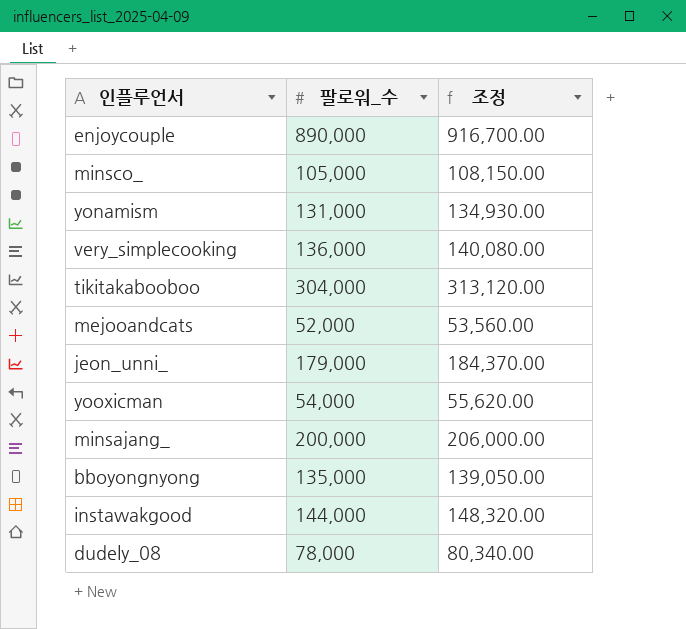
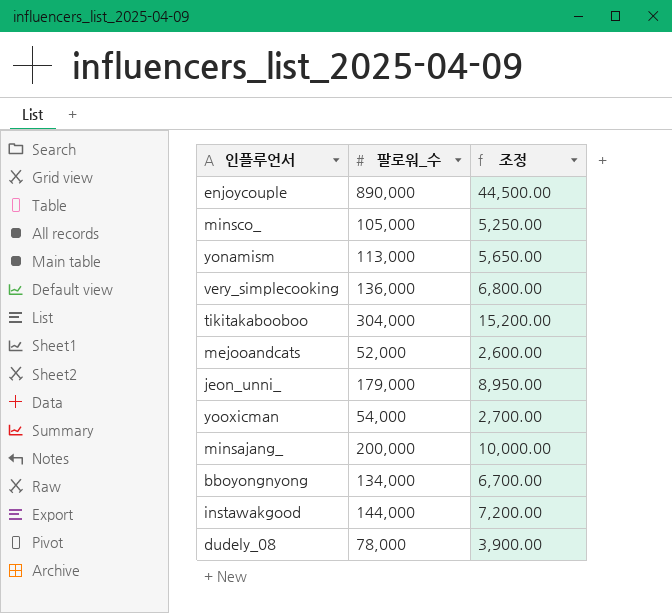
column 조정 | formula: [팔로워_수] * 1.03 -> [팔로워_수] * 0.05
yonamism | 팔로워_수: 131,000 -> 113,000
bboyongnyong | 팔로워_수: 135,000 -> 134,000

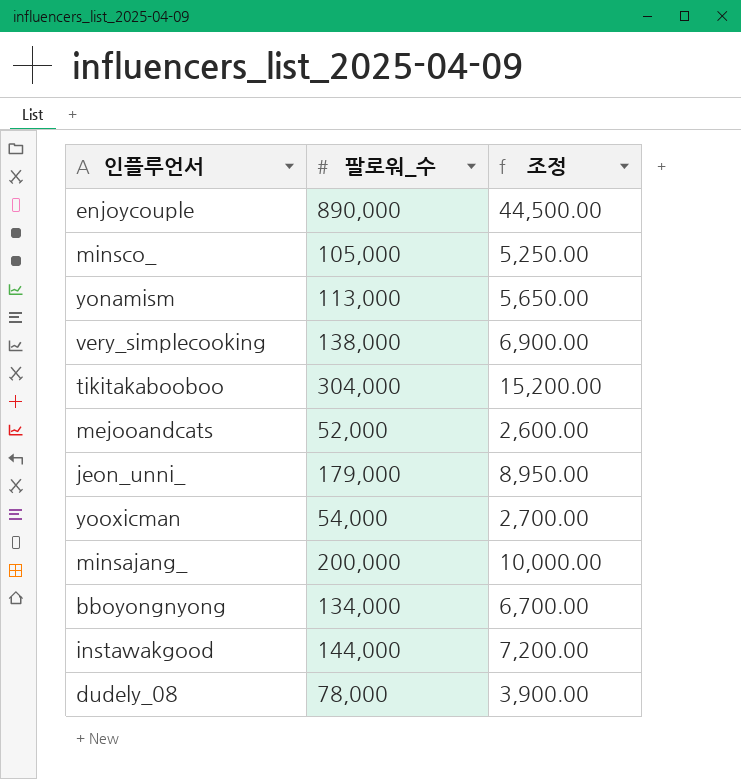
very_simplecooking | 팔로워_수: 136,000 -> 138,000
very_simplecooking | 조정: 6,800.00 -> 6,900.00

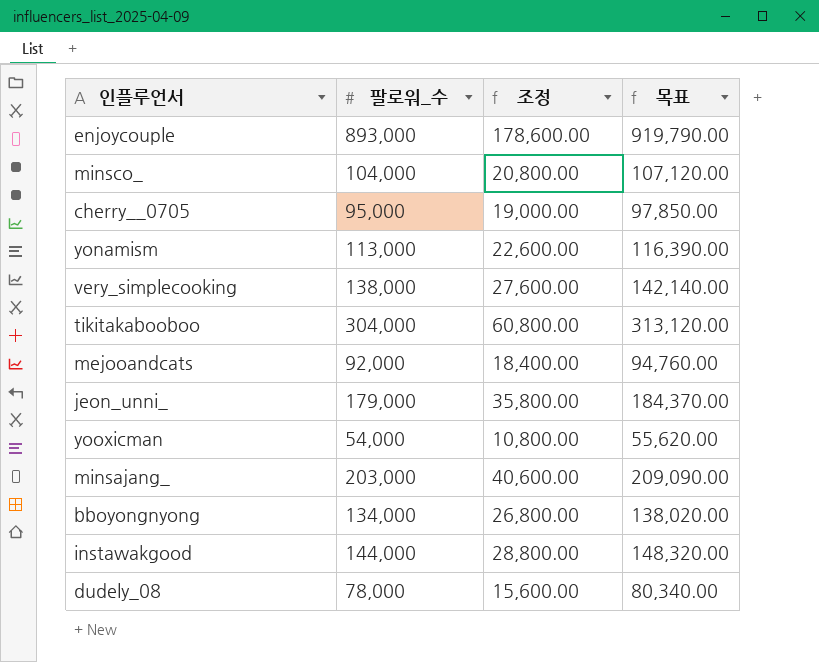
column 조정 | formula: [팔로워_수] * 0.05 -> [팔로워_수] * 0.2
column 목표 | formula: none -> [팔로워_수] * 1.03
enjoycouple | 팔로워_수: 890,000 -> 893,000
minsco_ | 팔로워_수: 105,000 -> 104,000
row cherry__0705: none -> 95,000 | 19,000.00 | 97,850.00
mejooandcats | 팔로워_수: 52,000 -> 92,000
minsajang_ | 팔로워_수: 200,000 -> 203,000

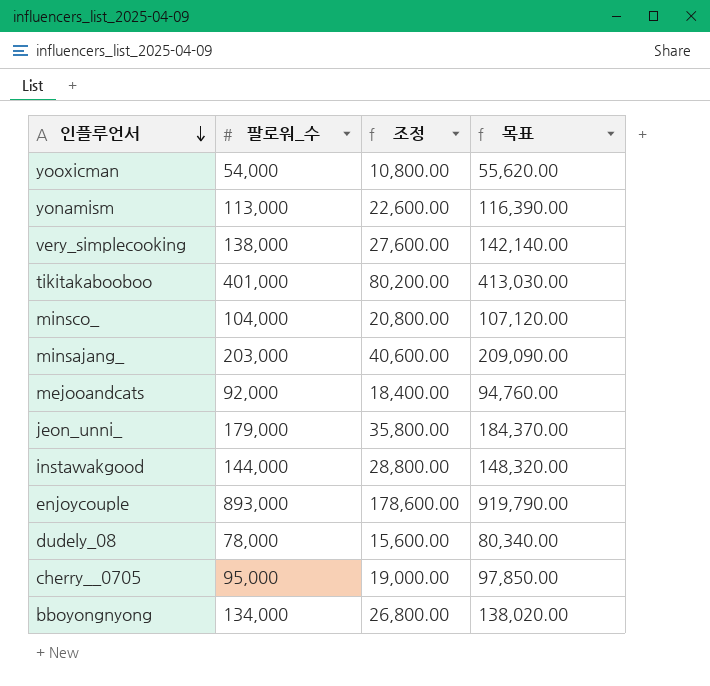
row order: none -> 인플루언서 descending
tikitakabooboo | 팔로워_수: 304,000 -> 401,000
tikitakabooboo | 조정: 60,800.00 -> 80,200.00
tikitakabooboo | 목표: 313,120.00 -> 413,030.00

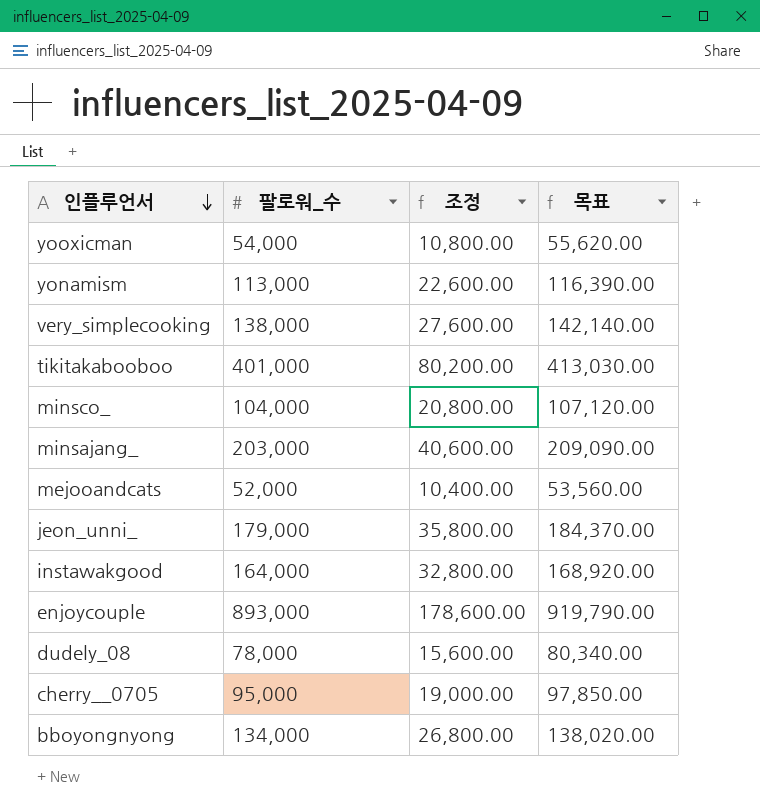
mejooandcats | 팔로워_수: 92,000 -> 52,000
mejooandcats | 조정: 18,400.00 -> 10,400.00
mejooandcats | 목표: 94,760.00 -> 53,560.00
instawakgood | 팔로워_수: 144,000 -> 164,000
instawakgood | 조정: 28,800.00 -> 32,800.00
instawakgood | 목표: 148,320.00 -> 168,920.00

